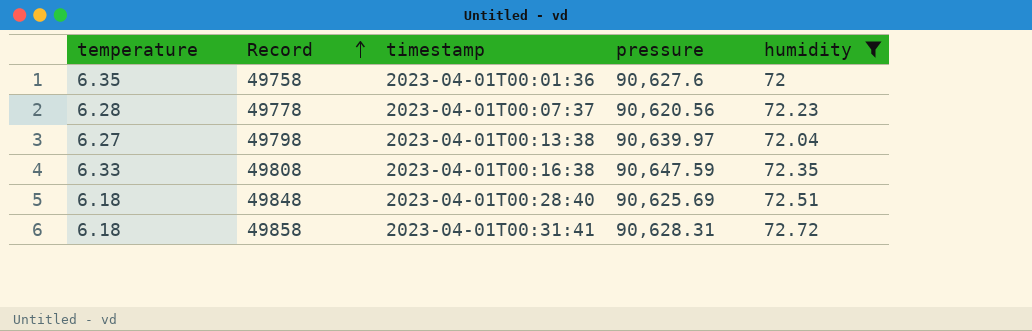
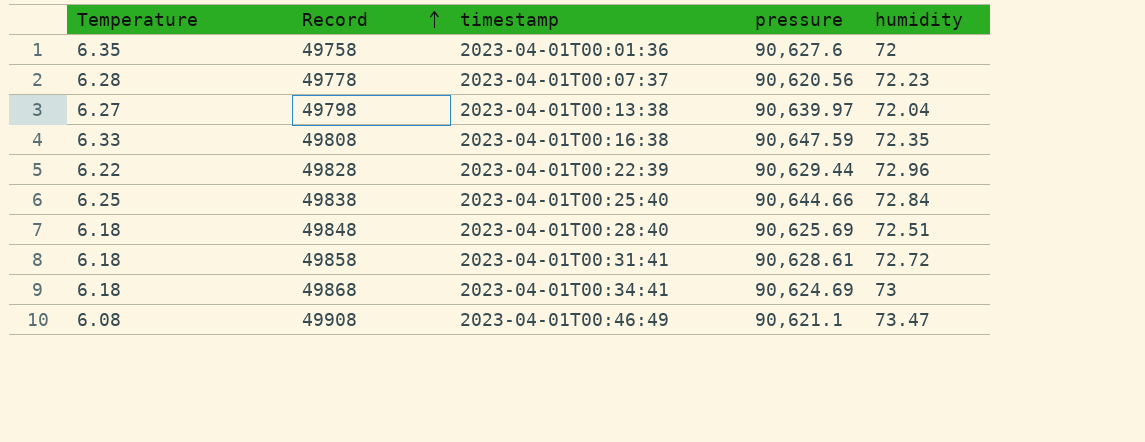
filter: humidity <= 72.72 -> none
column name: temperature -> Temperature
49858 | pressure: 90,628.31 -> 90,628.61

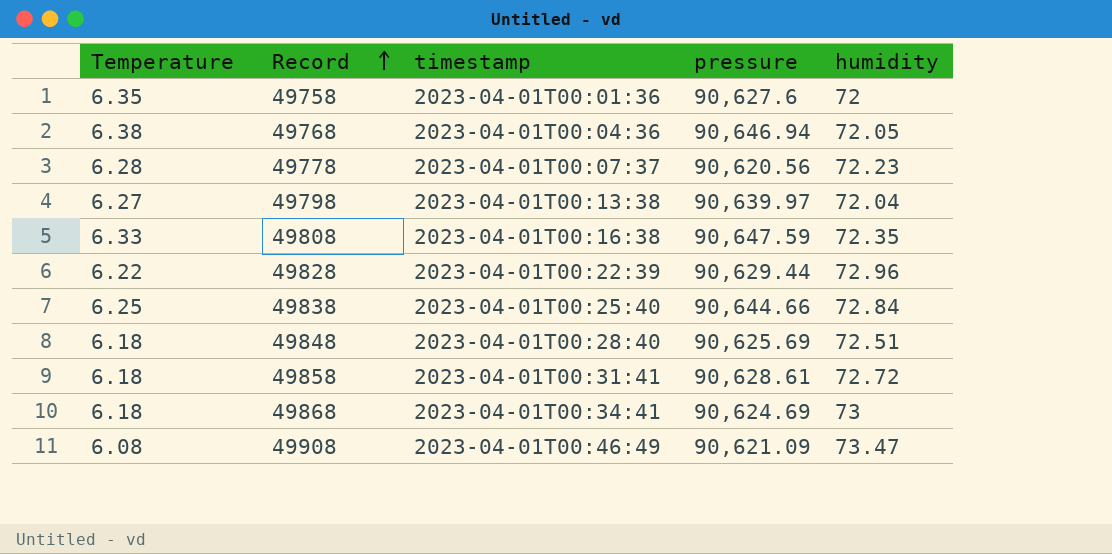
row 49768: none -> 6.38 | 2023-04-01T00:04:36 | 90,646.94 | 72.05
49908 | pressure: 90,621.1 -> 90,621.09

